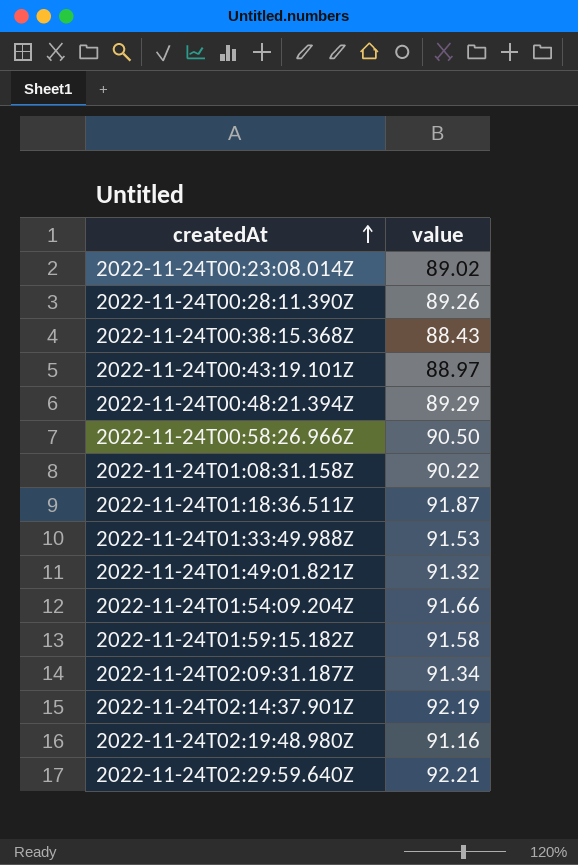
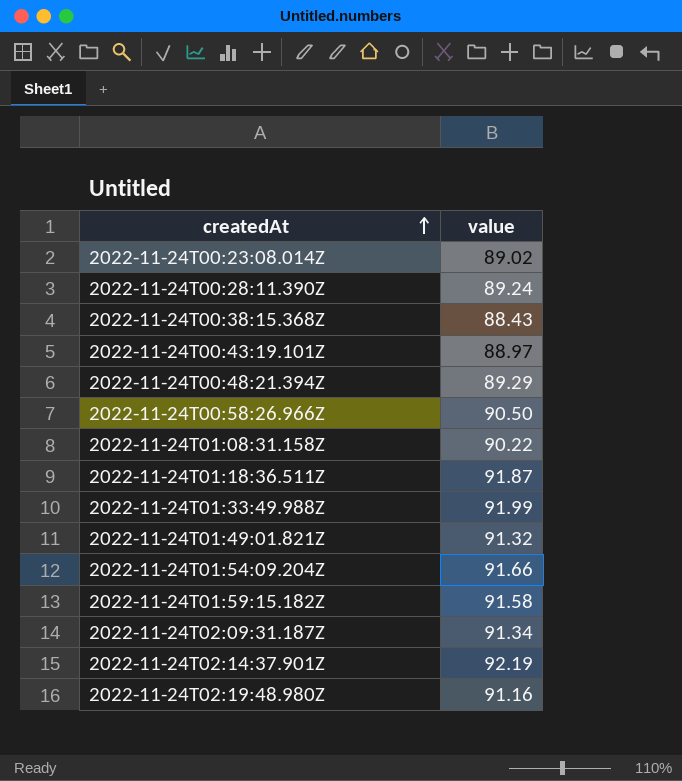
row 2022-11-24T02:29:59.640Z: 92.21 -> none
2022-11-24T00:28:11.390Z | value: 89.26 -> 89.24
2022-11-24T01:33:49.988Z | value: 91.53 -> 91.99

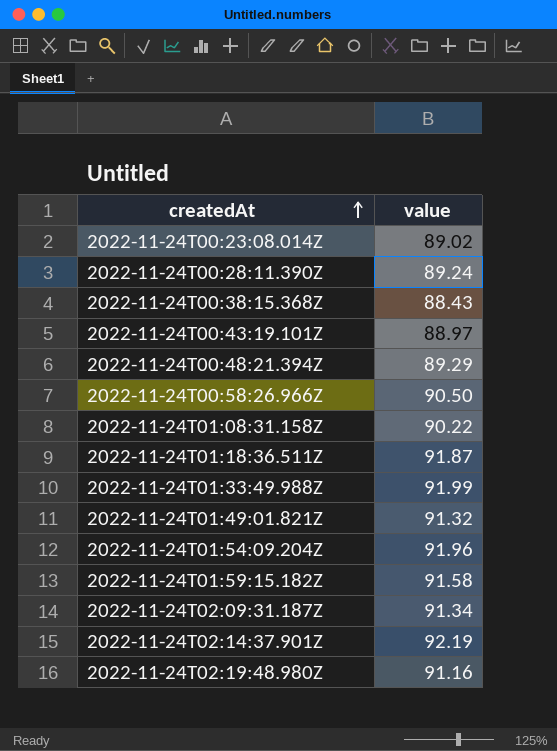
2022-11-24T01:54:09.204Z | value: 91.66 -> 91.96

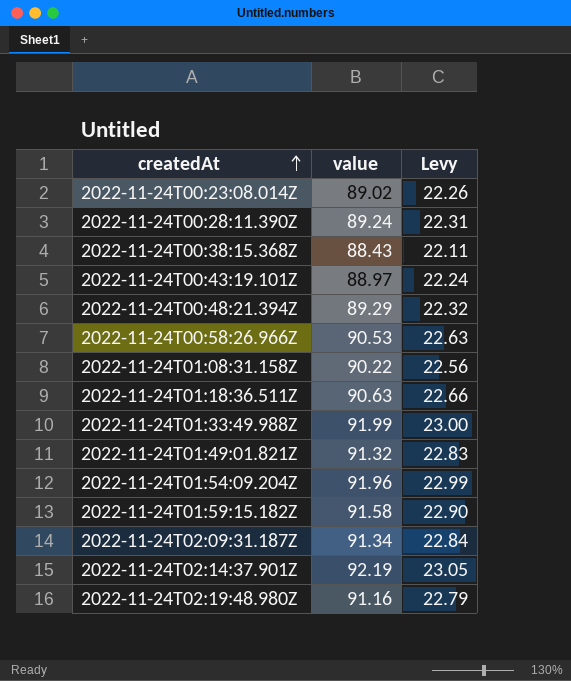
column Levy | formula: none -> [value] * 0.25
2022-11-24T00:58:26.966Z | value: 90.50 -> 90.53
2022-11-24T01:18:36.511Z | value: 91.87 -> 90.63

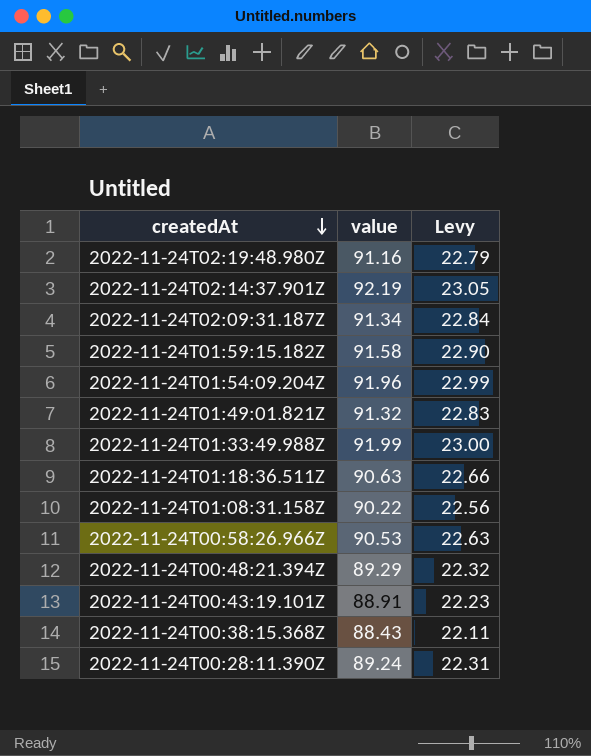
row order: createdAt ascending -> createdAt descending
row 2022-11-24T00:23:08.014Z: 89.02 | 22.26 -> none
2022-11-24T00:43:19.101Z | value: 88.97 -> 88.91
2022-11-24T00:43:19.101Z | Levy: 22.24 -> 22.23

